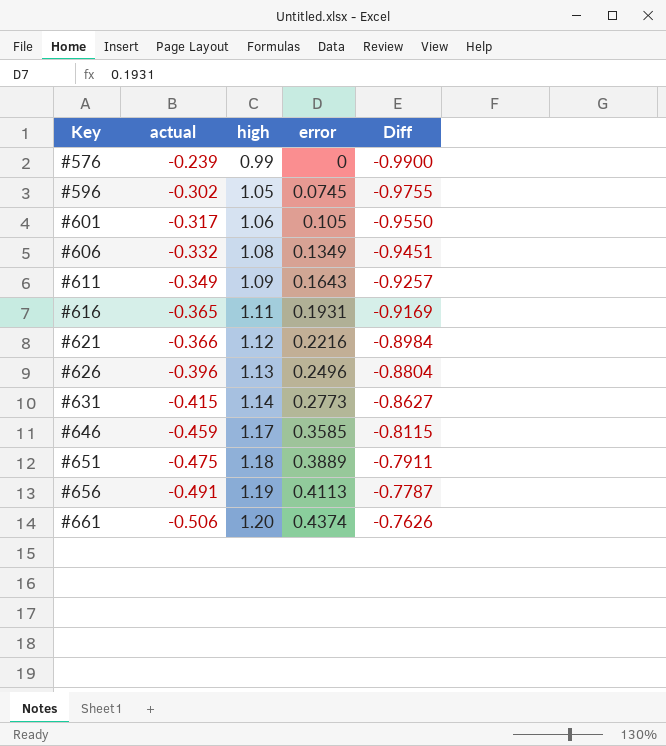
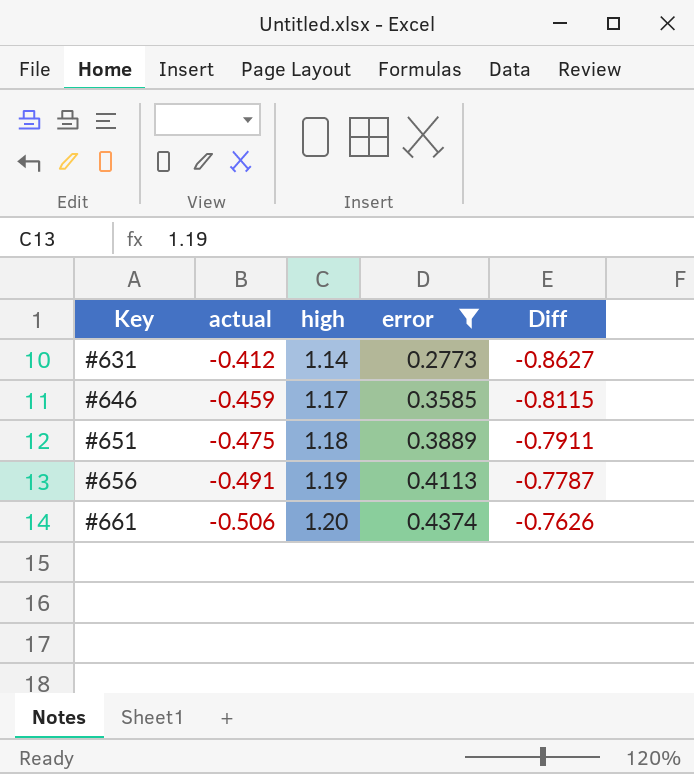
filter: none -> error >= 0.2773
#631 | actual: -0.415 -> -0.412

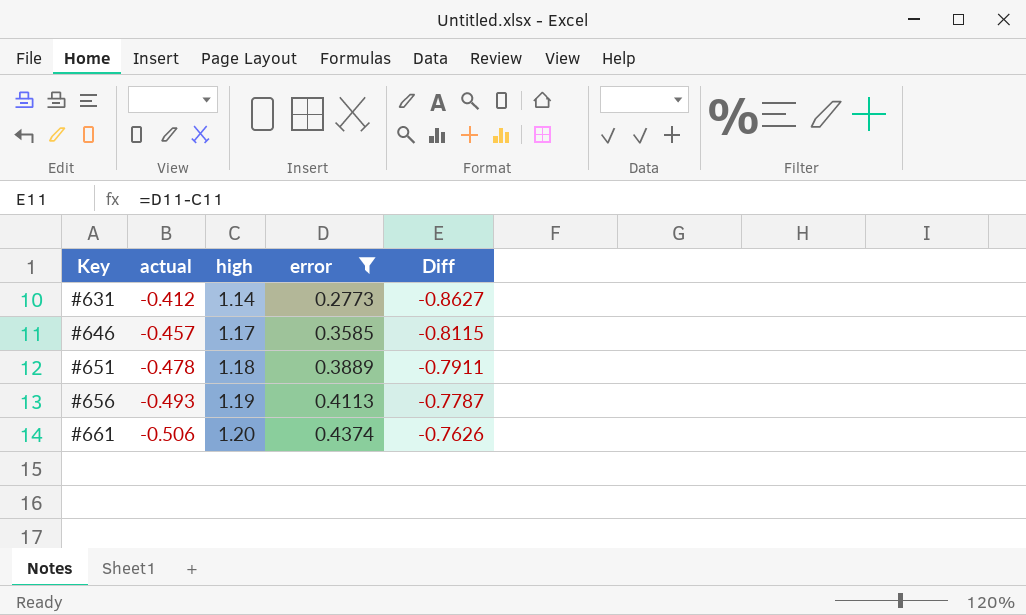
#646 | actual: -0.459 -> -0.457
#651 | actual: -0.475 -> -0.478
#656 | actual: -0.491 -> -0.493

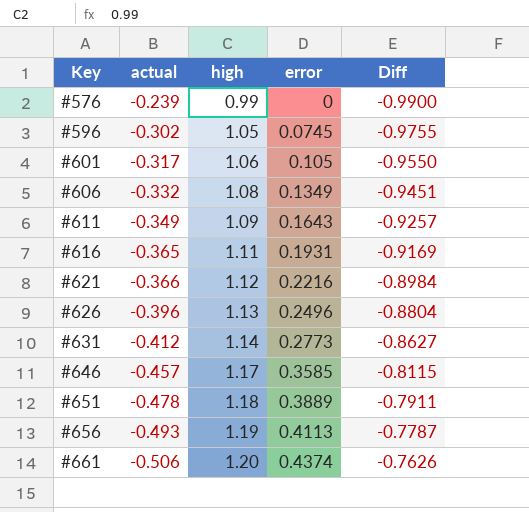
filter: error >= 0.2773 -> none

